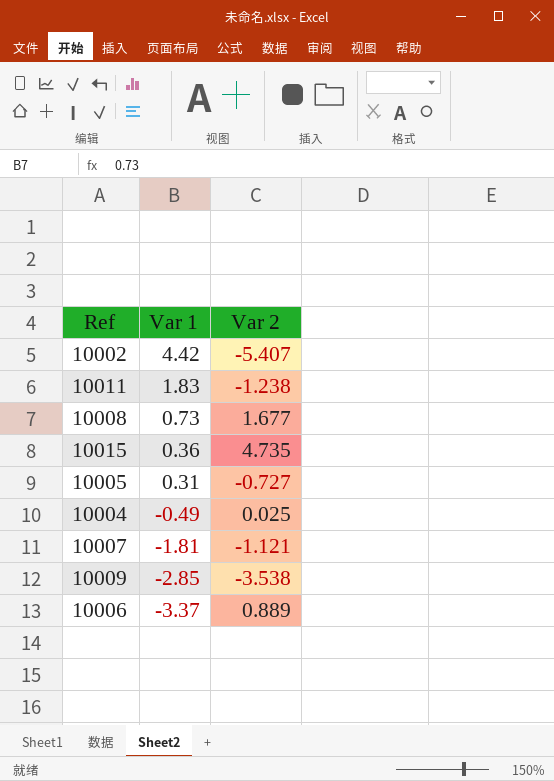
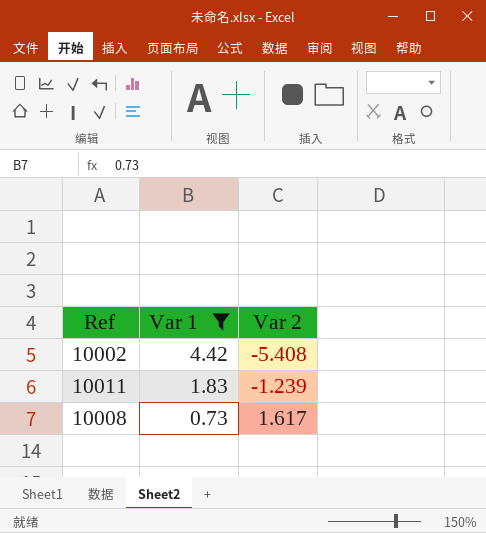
filter: none -> Var 1 >= 0.73
10002 | Var 2: -5.407 -> -5.408
10011 | Var 2: -1.238 -> -1.239
10008 | Var 2: 1.677 -> 1.617

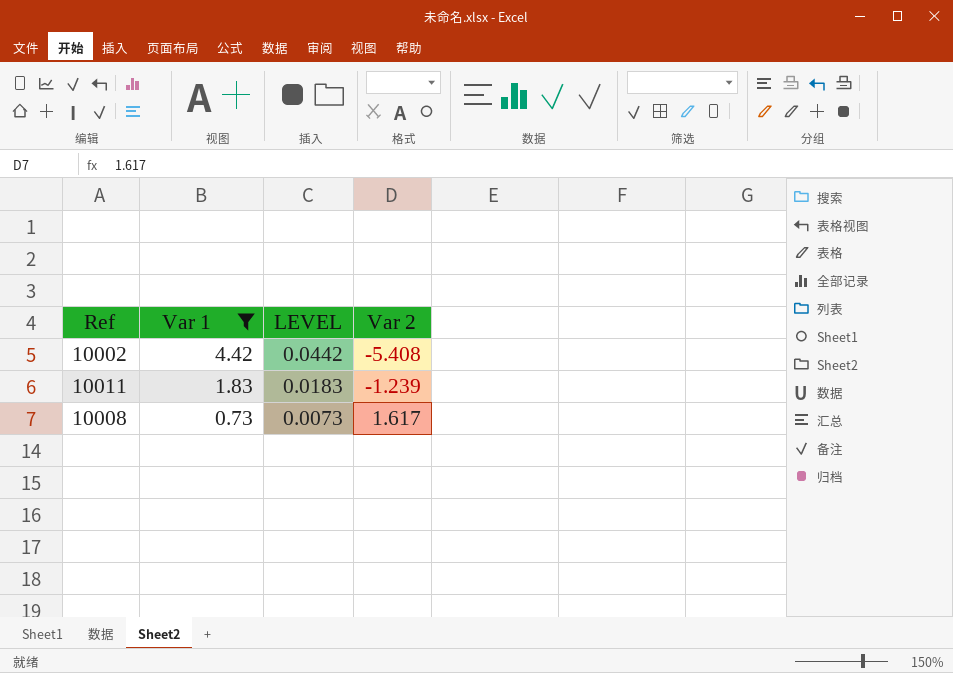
column LEVEL | formula: none -> [Var 1] * 0.01

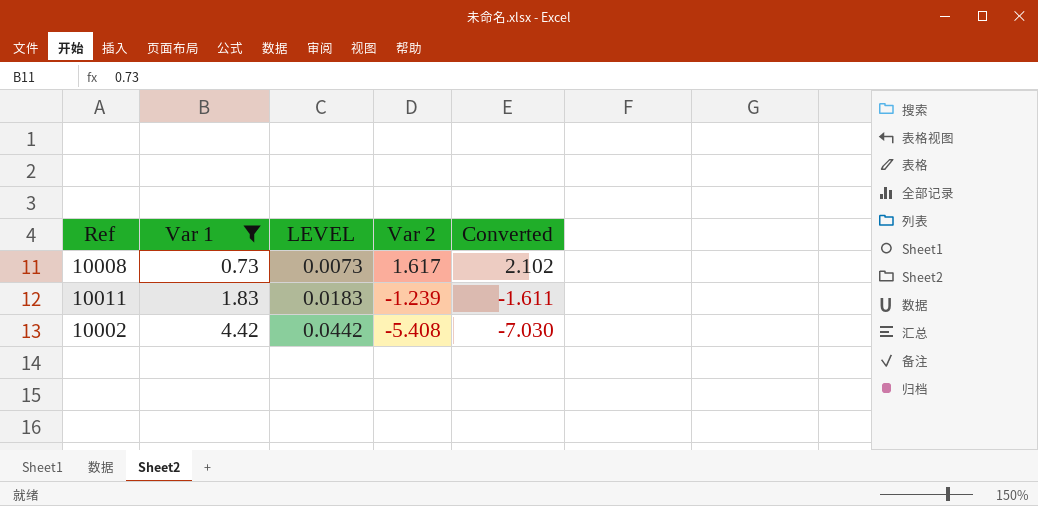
row order: Var 1 descending -> Var 1 ascending
column Converted | formula: none -> [Var 2] * 1.3

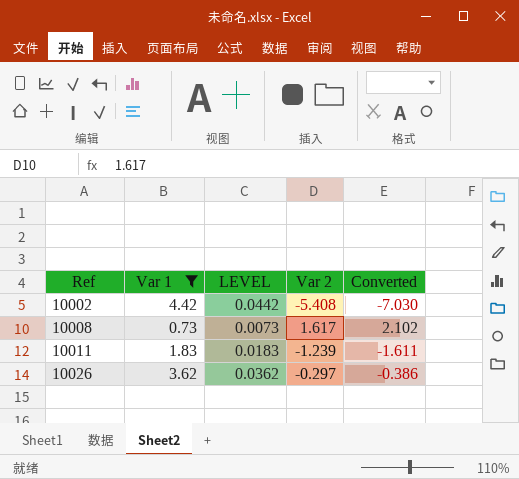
row order: Var 1 ascending -> Ref ascending
row 10026: none -> 3.62 | 0.0362 | -0.297 | -0.386

